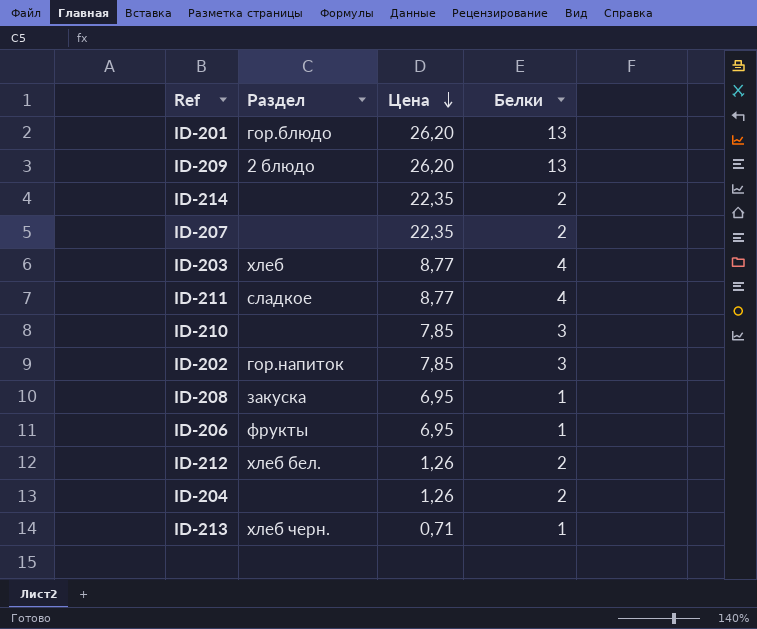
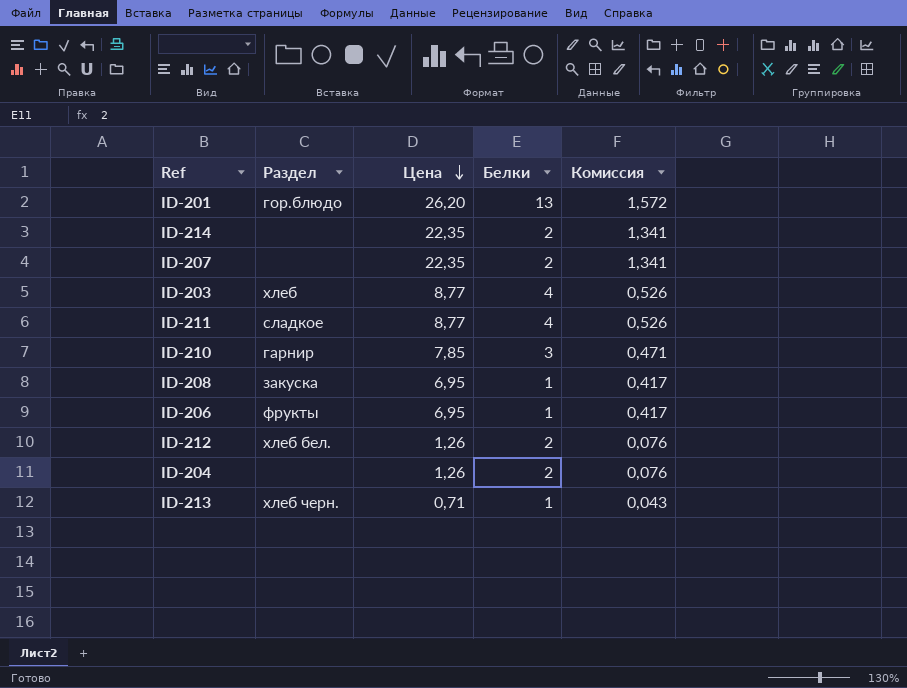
column Комиссия | formula: none -> [Цена] * 0,06
row ID-209: 2 блюдо | 26,20 | 13 -> none
row ID-202: гор.напиток | 7,85 | 3 -> none
ID-210 | Раздел: none -> гарнир

